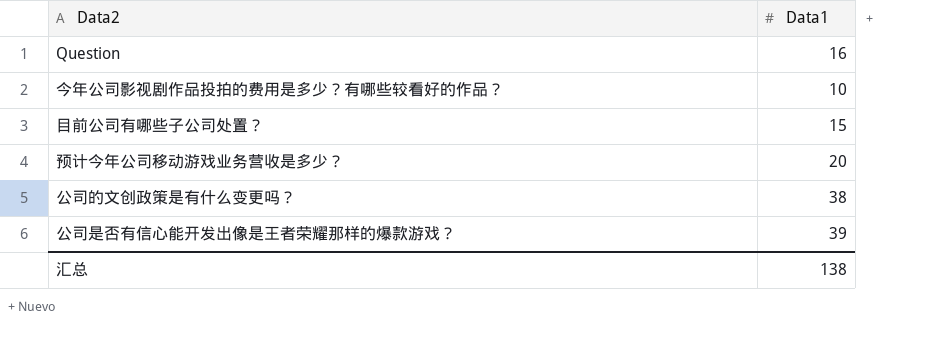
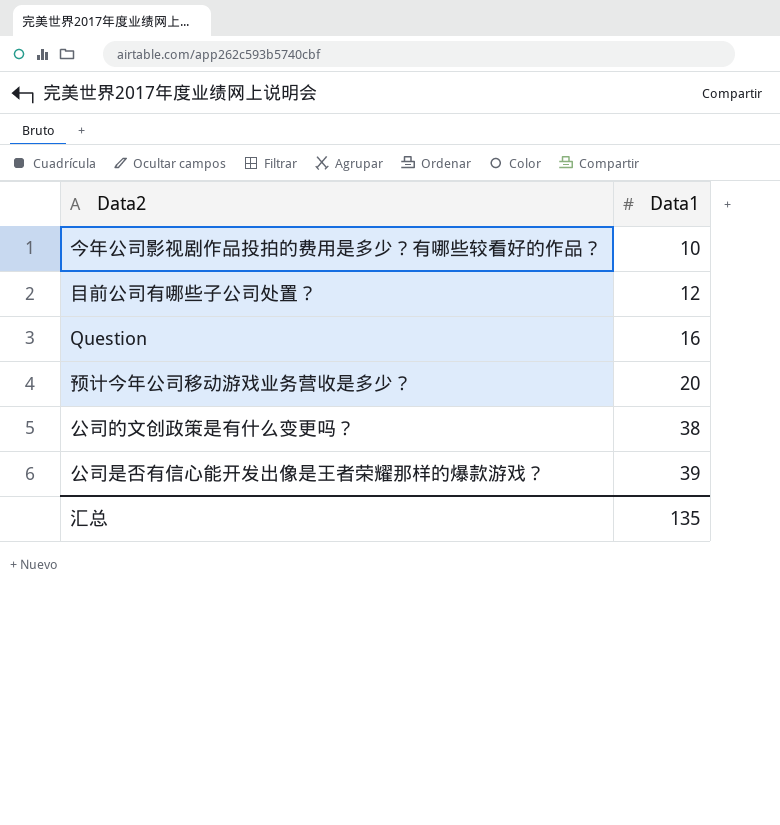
row order: none -> Data1 ascending
目前公司有哪些子公司处置？ | Data1: 15 -> 12
汇总 | Data1: 138 -> 135

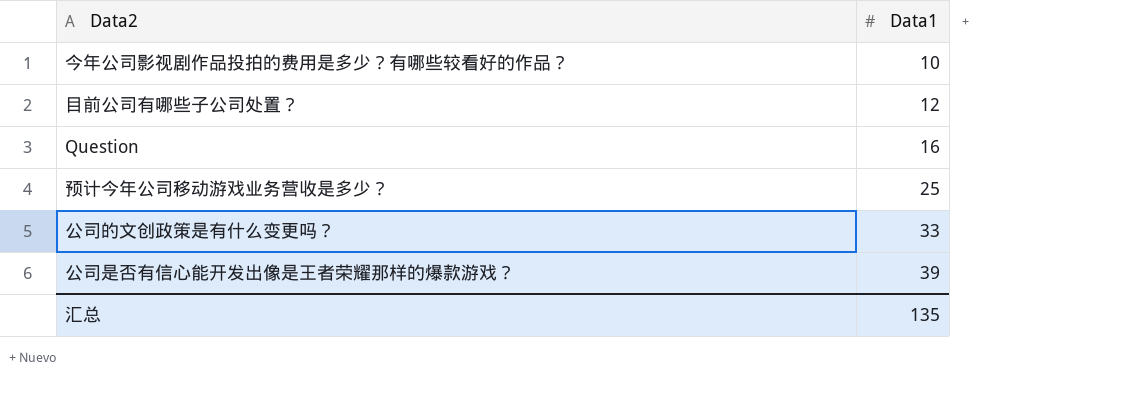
预计今年公司移动游戏业务营收是多少？ | Data1: 20 -> 25
公司的文创政策是有什么变更吗？ | Data1: 38 -> 33

